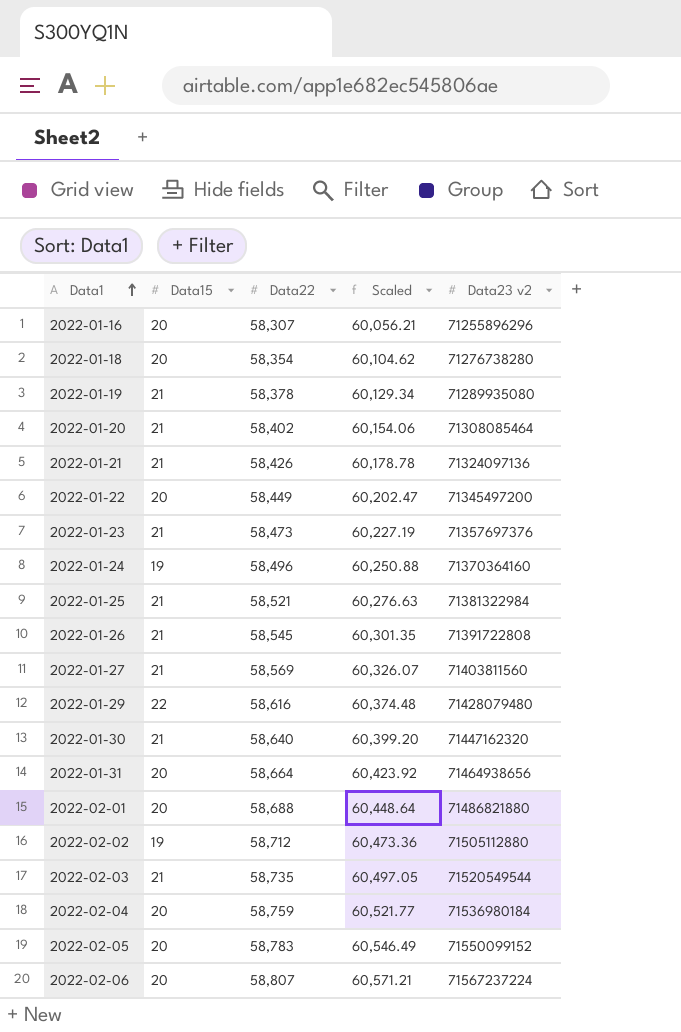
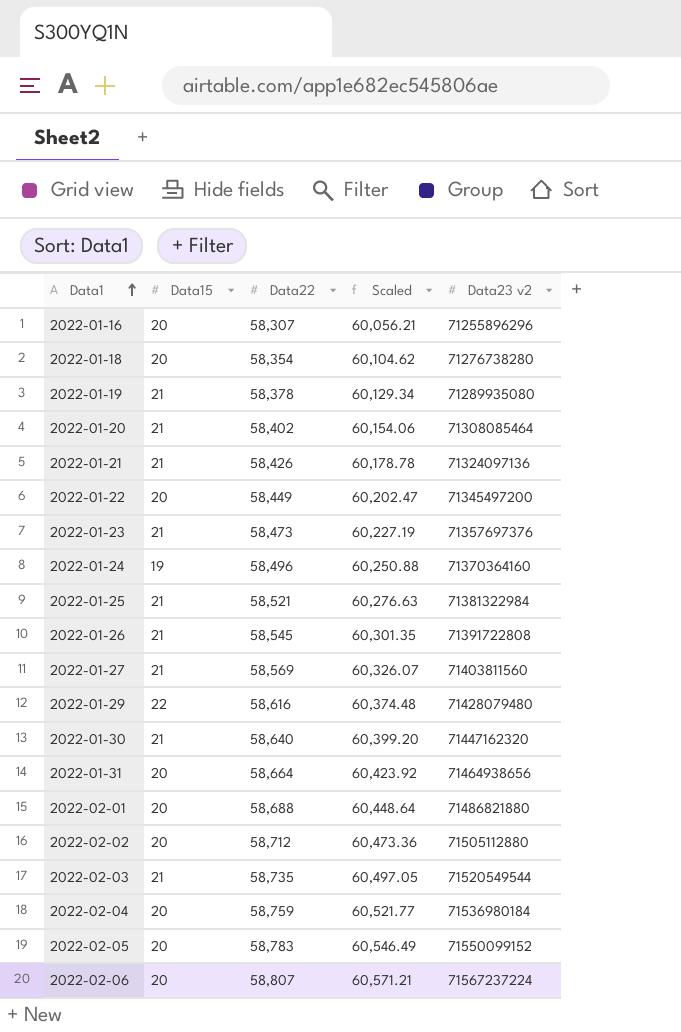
2022-02-02 | Data15: 19 -> 20

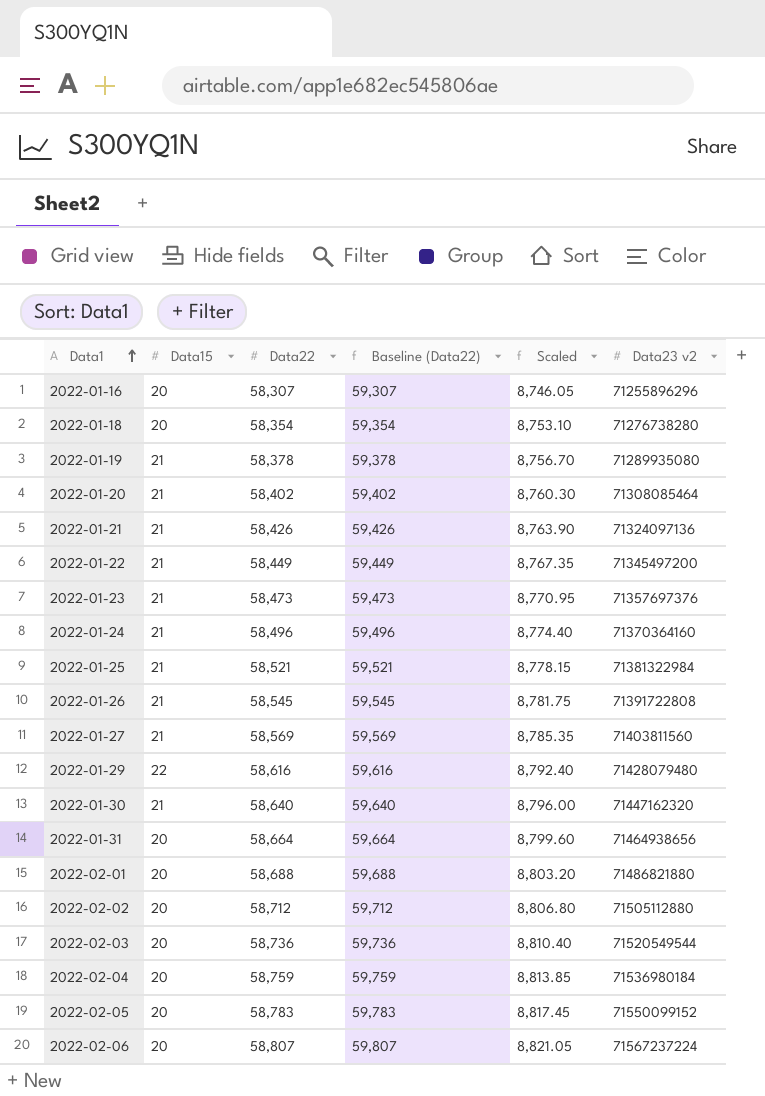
column Baseline (Data22) | formula: none -> [Data22] + 1000
column Scaled | formula: [Data22] * 1.03 -> [Data22] * 0.15
2022-01-22 | Data15: 20 -> 21
2022-01-24 | Data15: 19 -> 21
2022-02-03 | Data15: 21 -> 20
2022-02-03 | Data22: 58,735 -> 58,736

